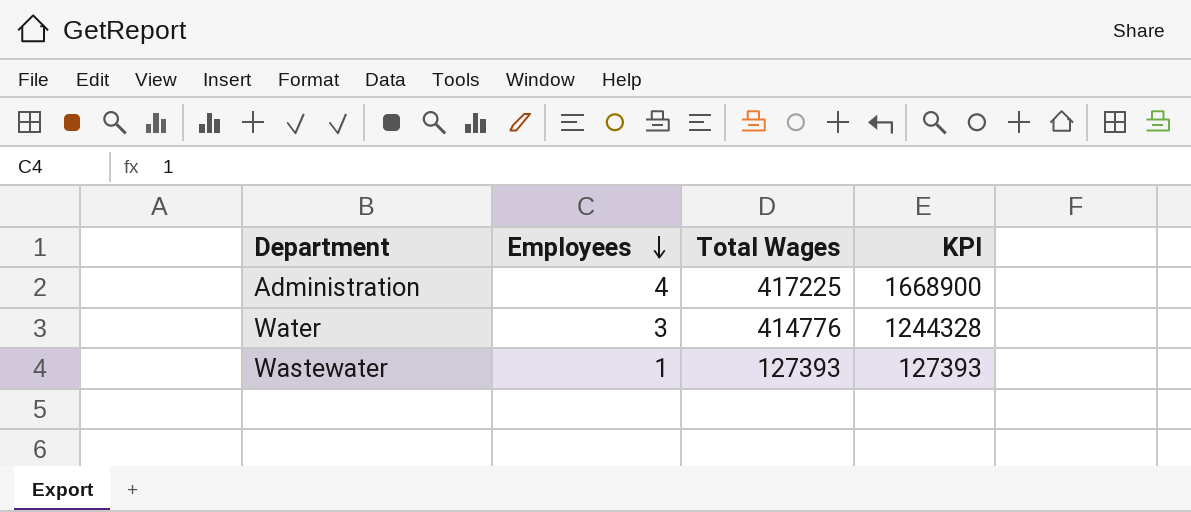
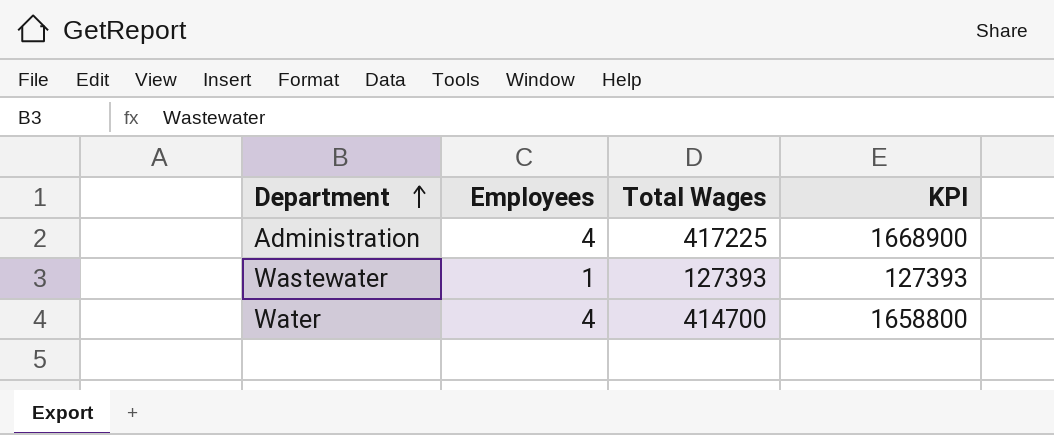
row order: Employees descending -> Department ascending
Water | Employees: 3 -> 4
Water | Total Wages: 414776 -> 414700
Water | KPI: 1244328 -> 1658800

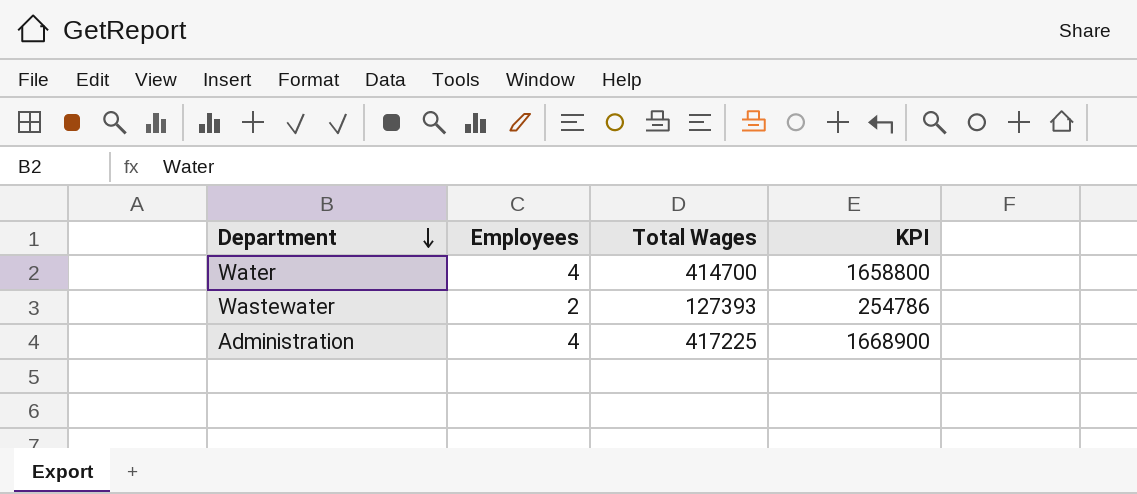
row order: Department ascending -> Department descending
Wastewater | Employees: 1 -> 2
Wastewater | KPI: 127393 -> 254786

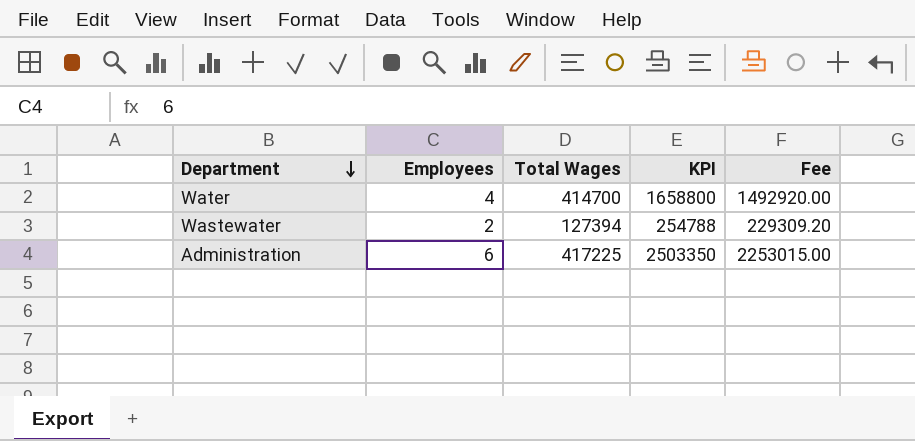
column Fee | formula: none -> [KPI] * 0.9
Wastewater | Total Wages: 127393 -> 127394
Wastewater | KPI: 254786 -> 254788
Administration | Employees: 4 -> 6
Administration | KPI: 1668900 -> 2503350

